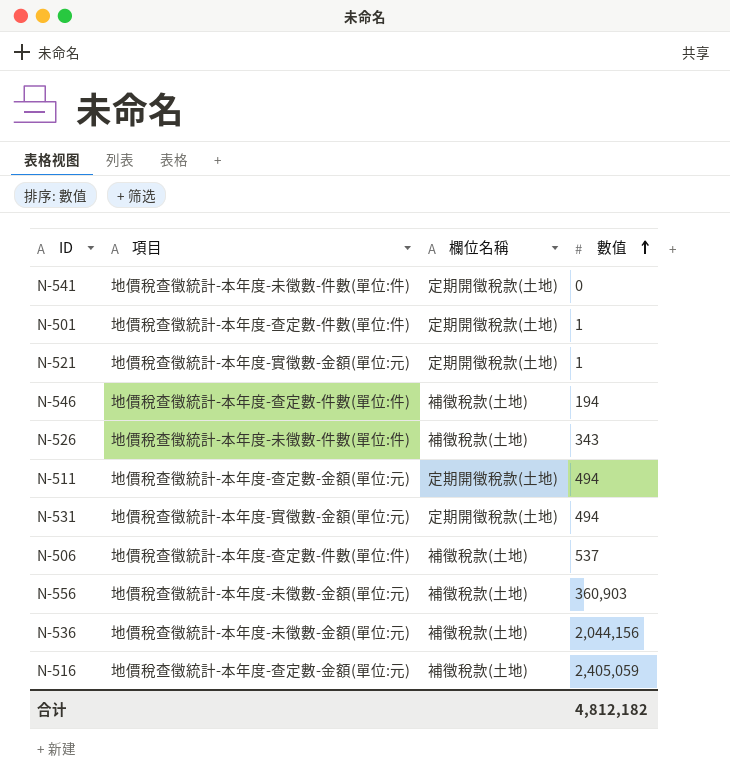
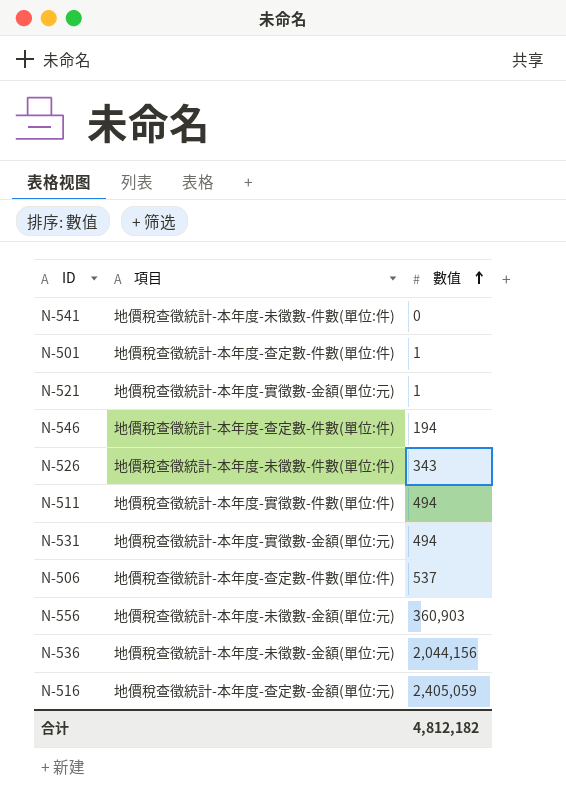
column 欄位名稱 | position: 3 -> none
N-511 | 項目: 地價稅查徵統計-本年度-查定數-金額(單位:元) -> 地價稅查徵統計-本年度-實徵數-件數(單位:件)

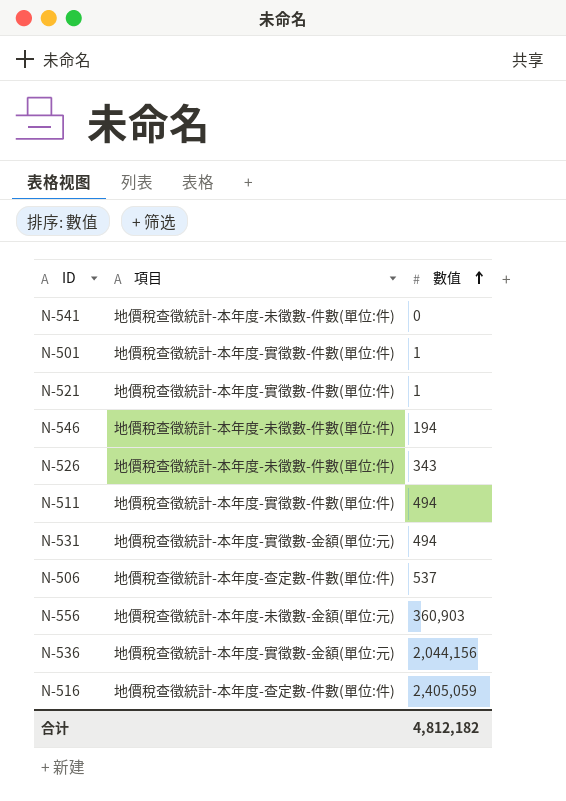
N-501 | 項目: 地價稅查徵統計-本年度-查定數-件數(單位:件) -> 地價稅查徵統計-本年度-實徵數-件數(單位:件)
N-521 | 項目: 地價稅查徵統計-本年度-實徵數-金額(單位:元) -> 地價稅查徵統計-本年度-實徵數-件數(單位:件)
N-546 | 項目: 地價稅查徵統計-本年度-查定數-件數(單位:件) -> 地價稅查徵統計-本年度-未徵數-件數(單位:件)
N-536 | 項目: 地價稅查徵統計-本年度-未徵數-金額(單位:元) -> 地價稅查徵統計-本年度-實徵數-金額(單位:元)
N-516 | 項目: 地價稅查徵統計-本年度-查定數-金額(單位:元) -> 地價稅查徵統計-本年度-查定數-件數(單位:件)

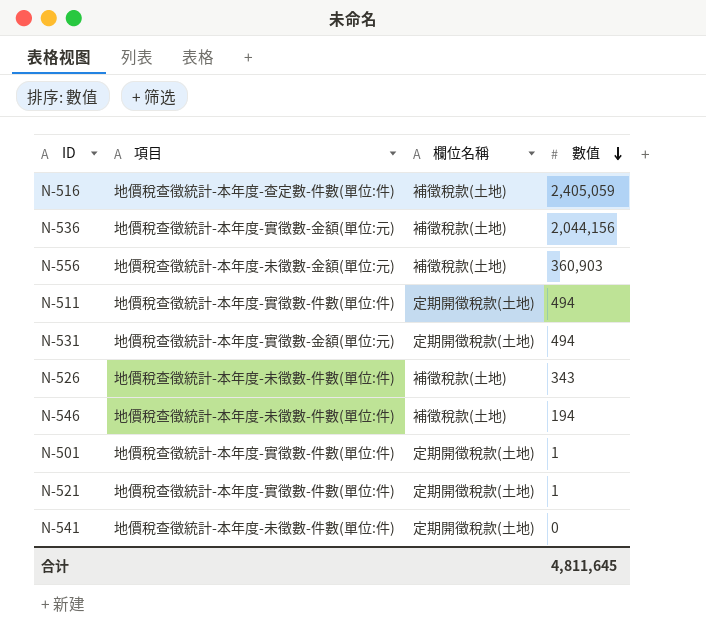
row order: 數值 ascending -> 數值 descending
column 欄位名稱 | position: none -> 3
row N-506: 地價稅查徵統計-本年度-查定數-件數(單位:件) | 537 -> none
合计 | 數值: 4,812,182 -> 4,811,645

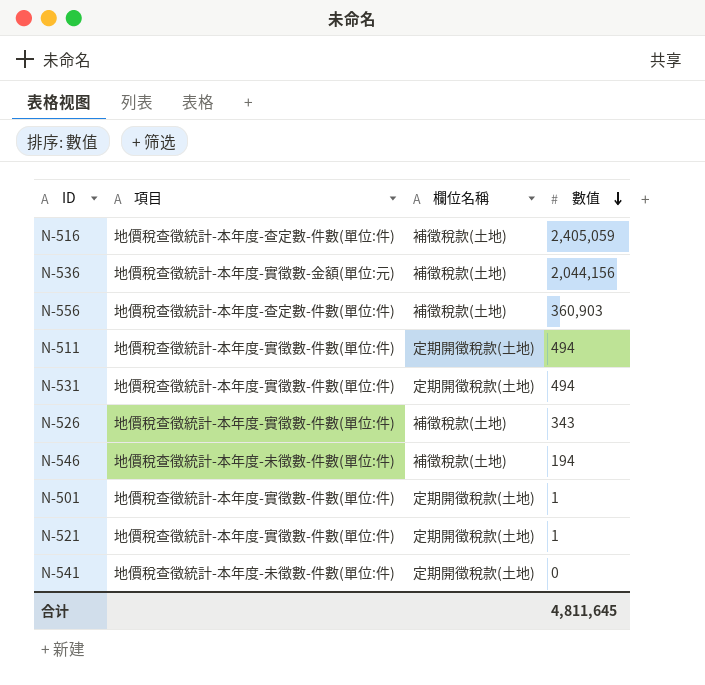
N-556 | 項目: 地價稅查徵統計-本年度-未徵數-金額(單位:元) -> 地價稅查徵統計-本年度-查定數-件數(單位:件)
N-531 | 項目: 地價稅查徵統計-本年度-實徵數-金額(單位:元) -> 地價稅查徵統計-本年度-實徵數-件數(單位:件)
N-526 | 項目: 地價稅查徵統計-本年度-未徵數-件數(單位:件) -> 地價稅查徵統計-本年度-實徵數-件數(單位:件)

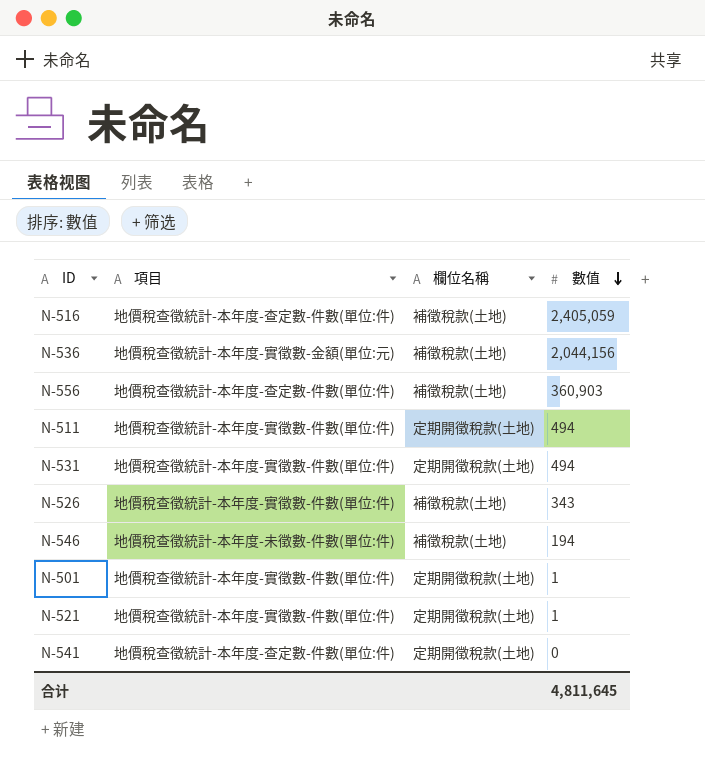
N-541 | 項目: 地價稅查徵統計-本年度-未徵數-件數(單位:件) -> 地價稅查徵統計-本年度-查定數-件數(單位:件)

